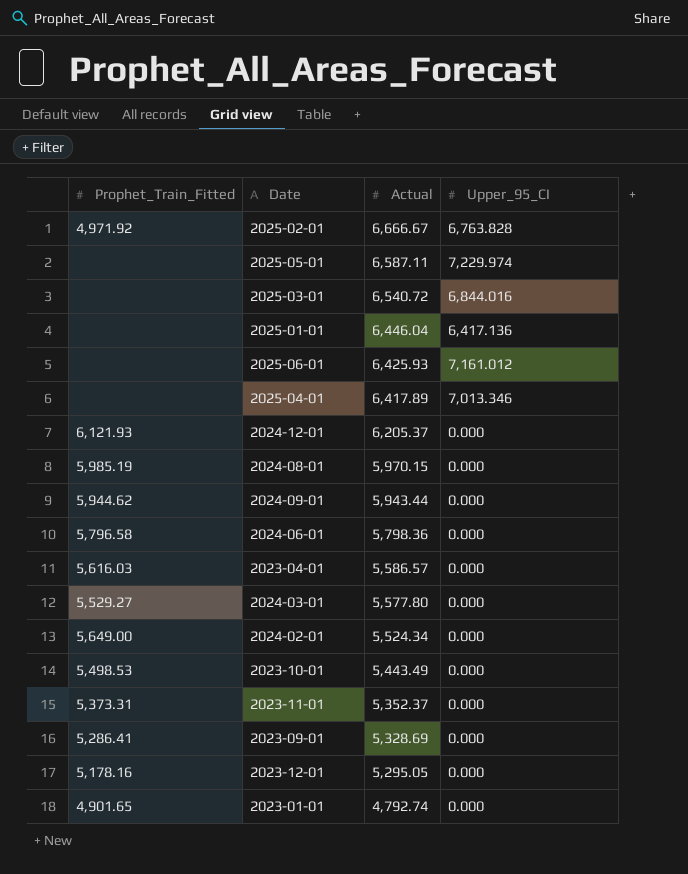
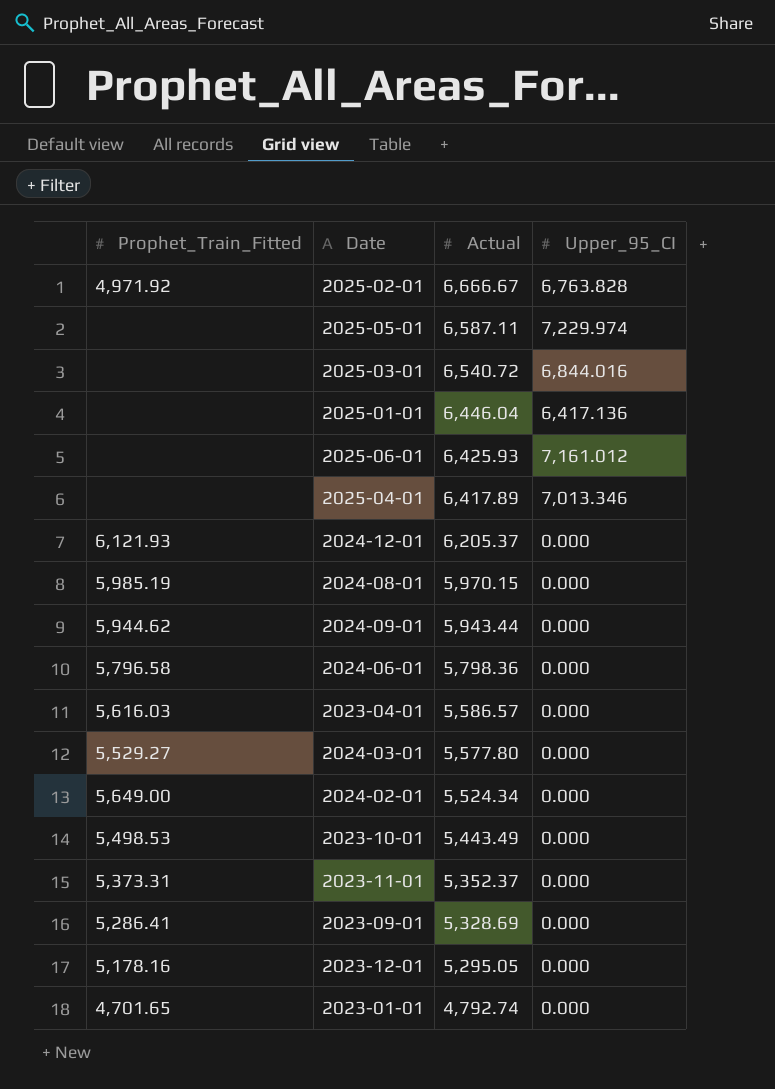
2023-01-01 | Prophet_Train_Fitted: 4,901.65 -> 4,701.65

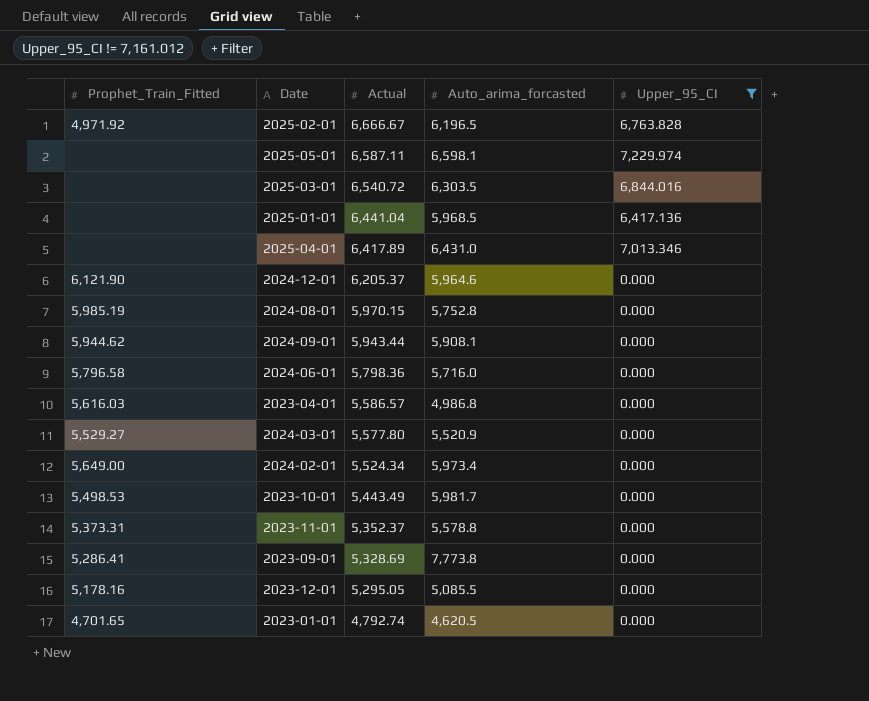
filter: none -> Upper_95_CI != 7,161.012
column Auto_arima_forcasted | position: none -> 4
2025-01-01 | Actual: 6,446.04 -> 6,441.04
2024-12-01 | Prophet_Train_Fitted: 6,121.93 -> 6,121.90

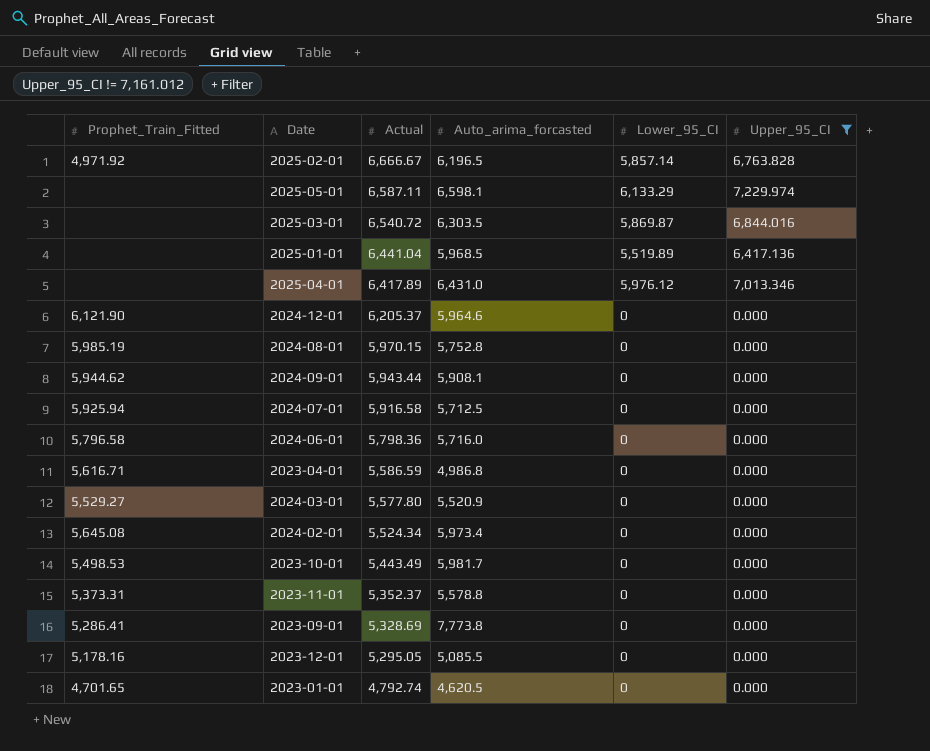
column Lower_95_CI | position: none -> 5
row 2024-07-01: none -> 5,925.94 | 5,916.58 | 5,712.5 | 0 | 0.000
2023-04-01 | Prophet_Train_Fitted: 5,616.03 -> 5,616.71
2023-04-01 | Actual: 5,586.57 -> 5,586.59
2024-02-01 | Prophet_Train_Fitted: 5,649.00 -> 5,645.08

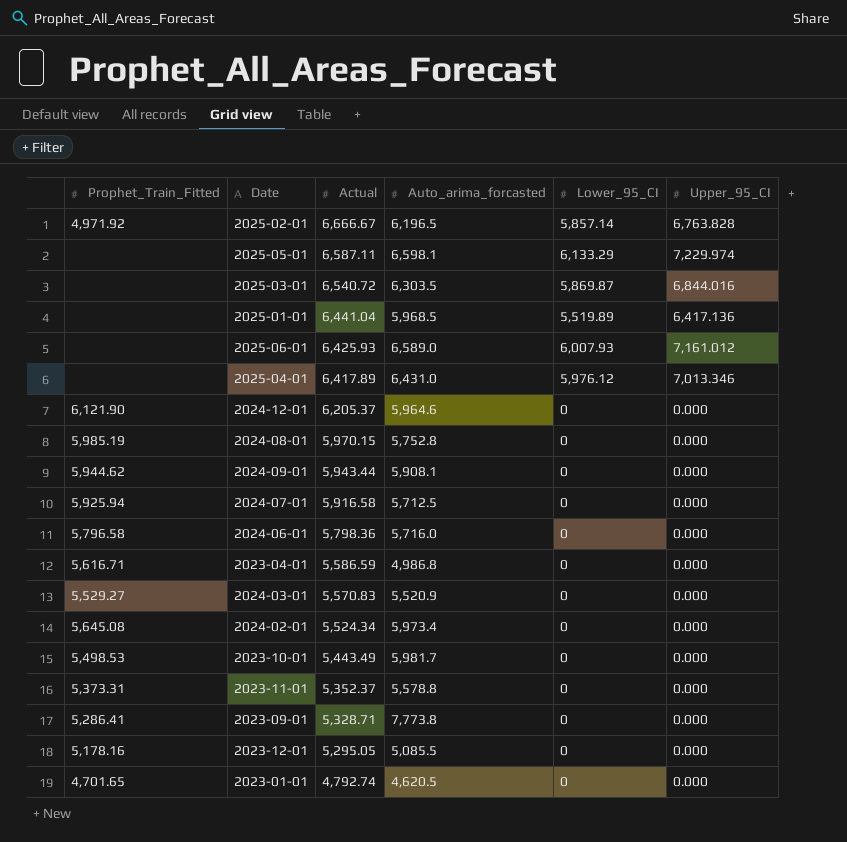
filter: Upper_95_CI != 7,161.012 -> none
2024-03-01 | Actual: 5,577.80 -> 5,570.83
2023-09-01 | Actual: 5,328.69 -> 5,328.71

